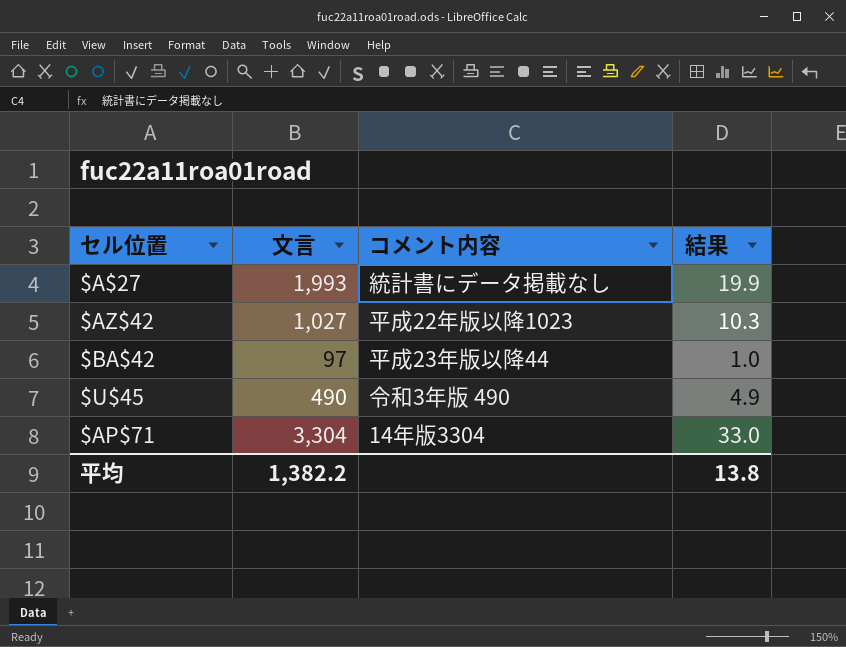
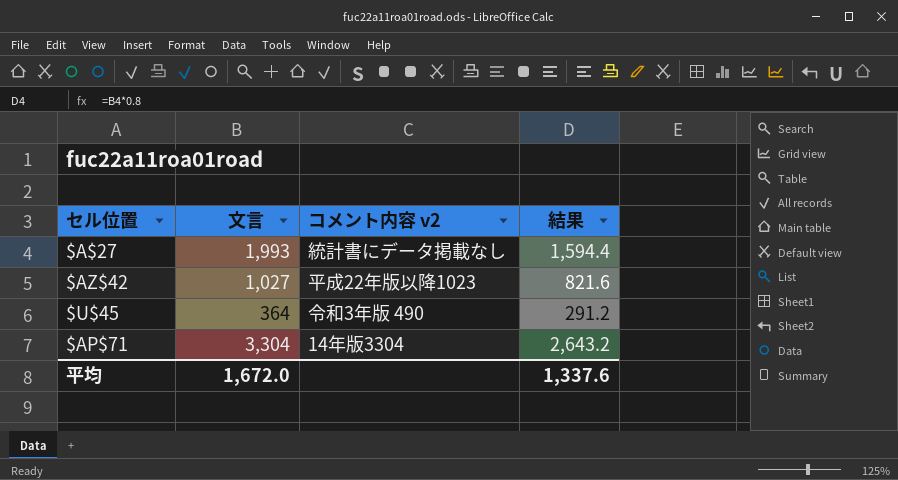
column name: コメント内容 -> コメント内容 v2
column 結果 | formula: [文言] * 0.01 -> [文言] * 0.8
row $BA$42: 97 | 平成23年版以降44 | 1.0 -> none
$U$45 | 文言: 490 -> 364
平均 | 文言: 1,382.2 -> 1,672.0
平均 | 結果: 13.8 -> 1,337.6

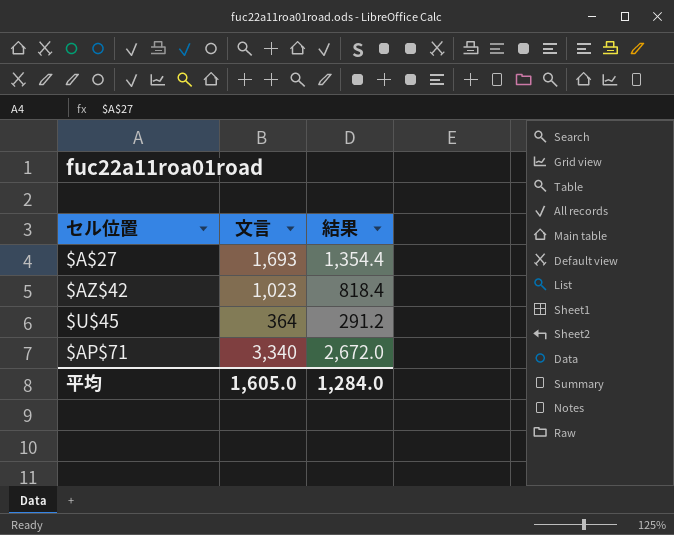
column コメント内容 v2 | position: 3 -> none
$A$27 | 文言: 1,993 -> 1,693
$A$27 | 結果: 1,594.4 -> 1,354.4
$AZ$42 | 文言: 1,027 -> 1,023
$AZ$42 | 結果: 821.6 -> 818.4
$AP$71 | 文言: 3,304 -> 3,340
$AP$71 | 結果: 2,643.2 -> 2,672.0
平均 | 文言: 1,672.0 -> 1,605.0
平均 | 結果: 1,337.6 -> 1,284.0

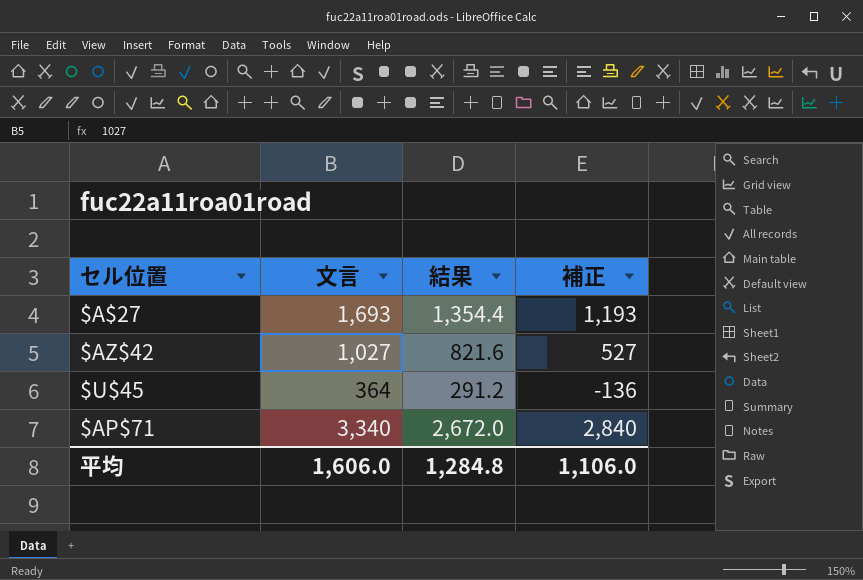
column 補正 | formula: none -> [文言] - 500
$AZ$42 | 文言: 1,023 -> 1,027
$AZ$42 | 結果: 818.4 -> 821.6
平均 | 文言: 1,605.0 -> 1,606.0
平均 | 結果: 1,284.0 -> 1,284.8

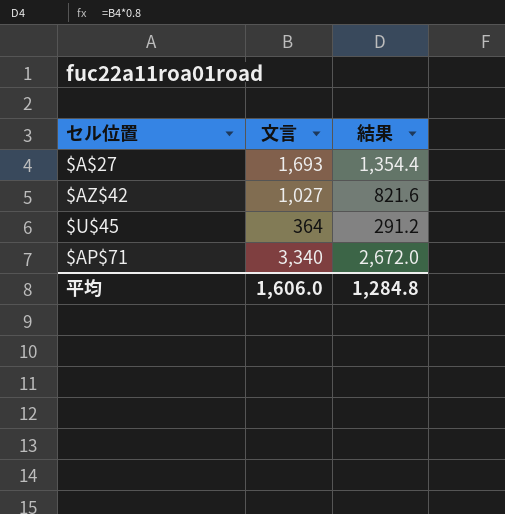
column 補正 | formula: [文言] - 500 -> none

